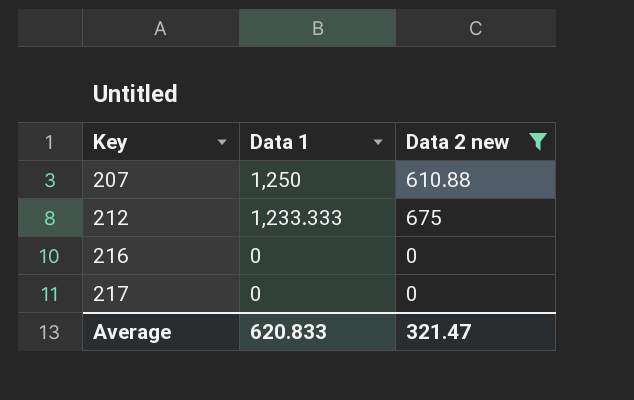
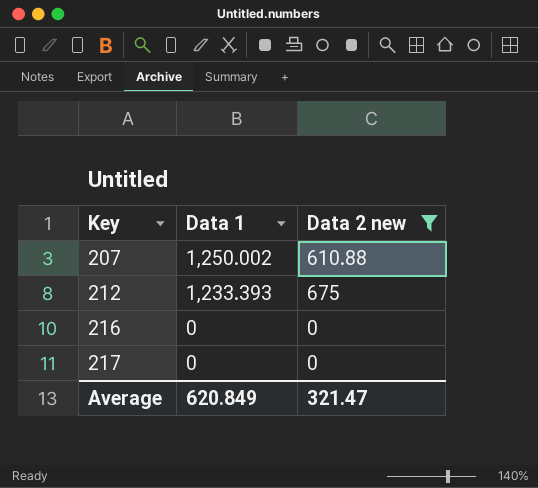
207 | Data 1: 1,250 -> 1,250.002
212 | Data 1: 1,233.333 -> 1,233.393
Average | Data 1: 620.833 -> 620.849

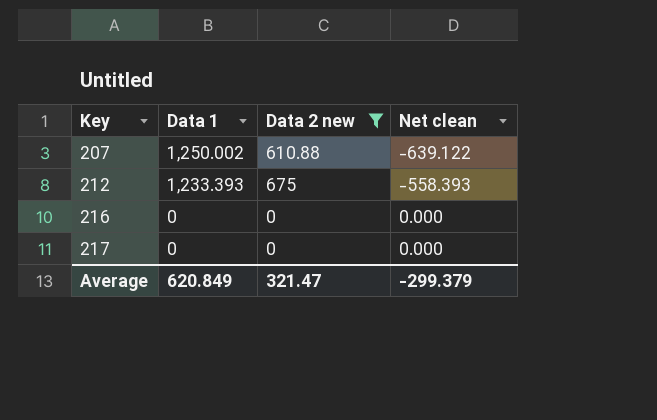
column Net clean | formula: none -> [Data 2 new] - [Data 1]

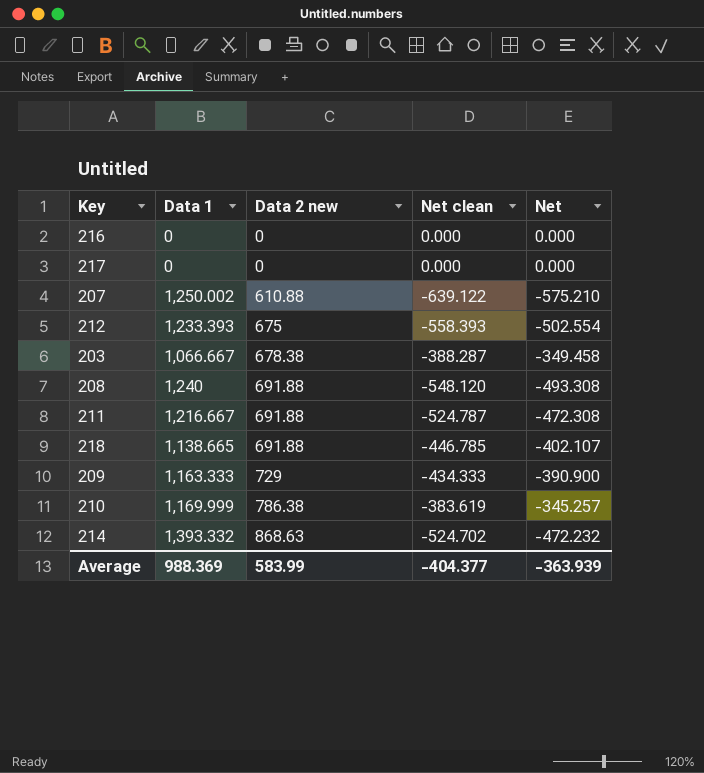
filter: Data 2 new <= 675 -> none
row order: Key ascending -> Data 2 new ascending
column Net | formula: none -> [Net clean] * 0.9
Average | Data 1: 620.849 -> 988.369
Average | Data 2 new: 321.47 -> 583.99
Average | Net clean: -299.379 -> -404.377

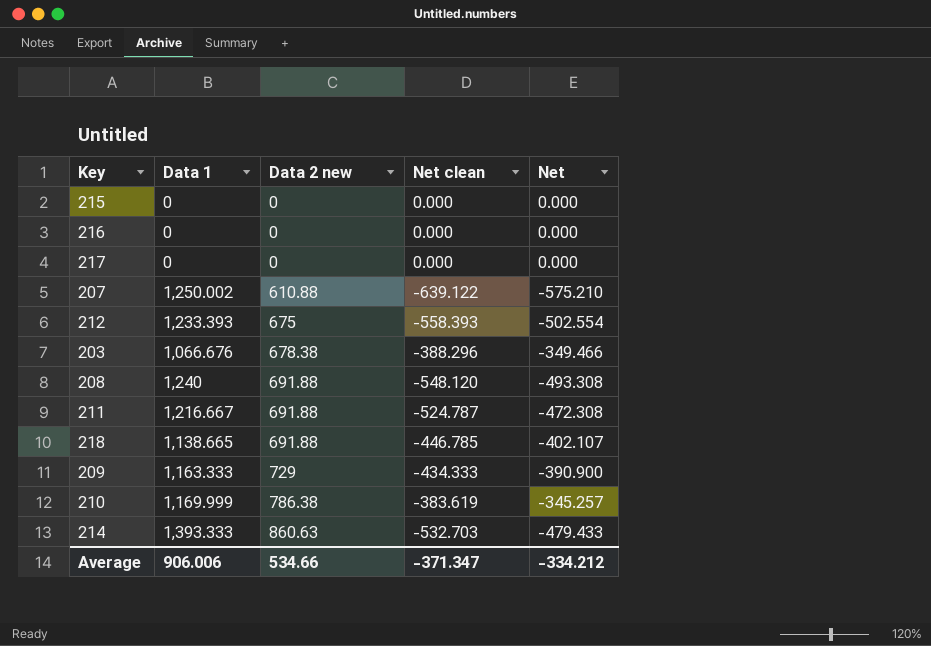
row 215: none -> 0 | 0 | 0.000 | 0.000
203 | Data 1: 1,066.667 -> 1,066.676
203 | Net clean: -388.287 -> -388.296
203 | Net: -349.458 -> -349.466
214 | Data 1: 1,393.332 -> 1,393.333
214 | Data 2 new: 868.63 -> 860.63
214 | Net clean: -524.702 -> -532.703
214 | Net: -472.232 -> -479.433
Average | Data 1: 988.369 -> 906.006
Average | Data 2 new: 583.99 -> 534.66
Average | Net clean: -404.377 -> -371.347
Average | Net: -363.939 -> -334.212

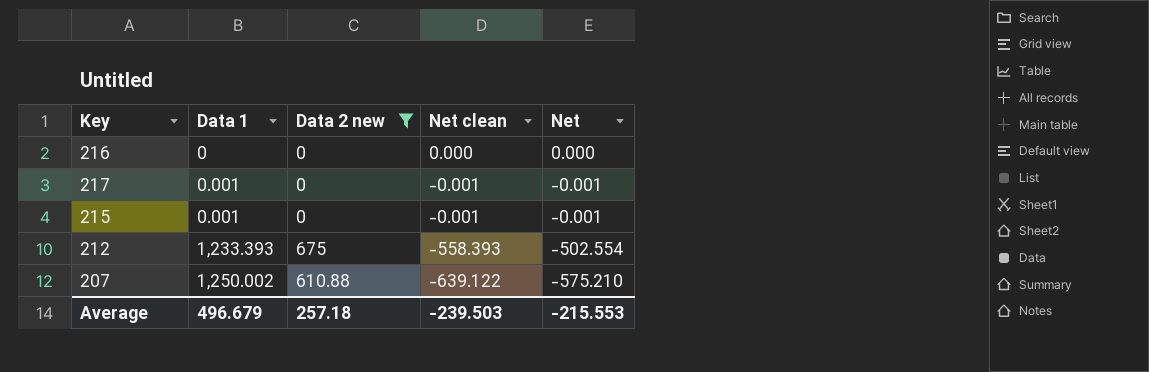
filter: none -> Data 2 new <= 675
row order: Data 2 new ascending -> Data 1 ascending
217 | Data 1: 0 -> 0.001
217 | Net clean: 0.000 -> -0.001
217 | Net: 0.000 -> -0.001
215 | Data 1: 0 -> 0.001
215 | Net clean: 0.000 -> -0.001
215 | Net: 0.000 -> -0.001
Average | Data 1: 906.006 -> 496.679
Average | Data 2 new: 534.66 -> 257.18
Average | Net clean: -371.347 -> -239.503
Average | Net: -334.212 -> -215.553

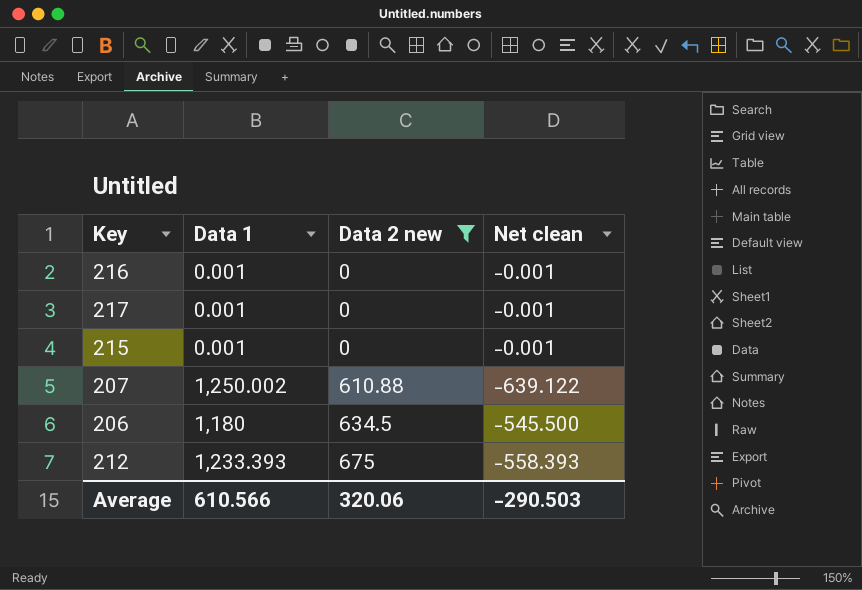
row order: Data 1 ascending -> Data 2 new ascending
column Net | formula: [Net clean] * 0.9 -> none
216 | Data 1: 0 -> 0.001
216 | Net clean: 0.000 -> -0.001
row 206: none -> 1,180 | 634.5 | -545.500
Average | Data 1: 496.679 -> 610.566
Average | Data 2 new: 257.18 -> 320.06
Average | Net clean: -239.503 -> -290.503

